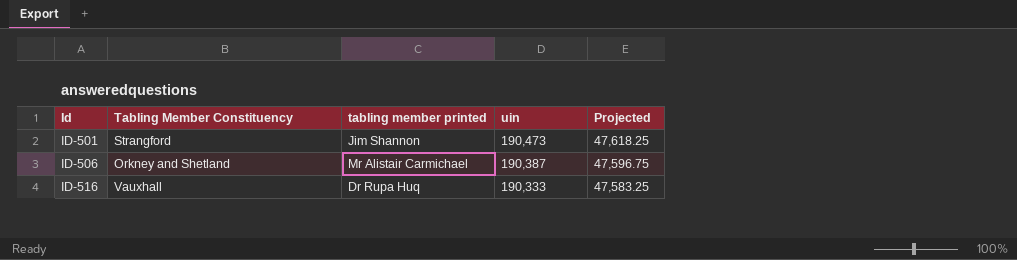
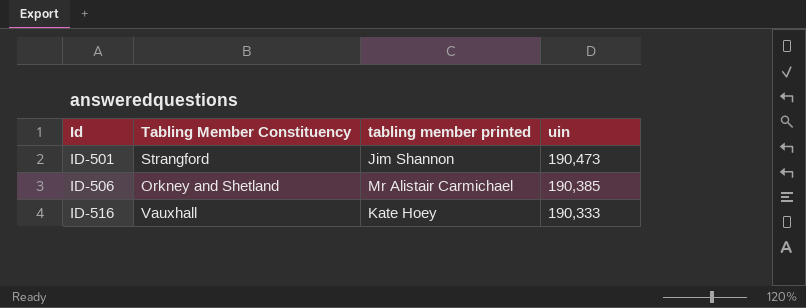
column Projected | formula: [uin] * 0.25 -> none
ID-506 | uin: 190,387 -> 190,385
ID-516 | tabling member printed: Dr Rupa Huq -> Kate Hoey

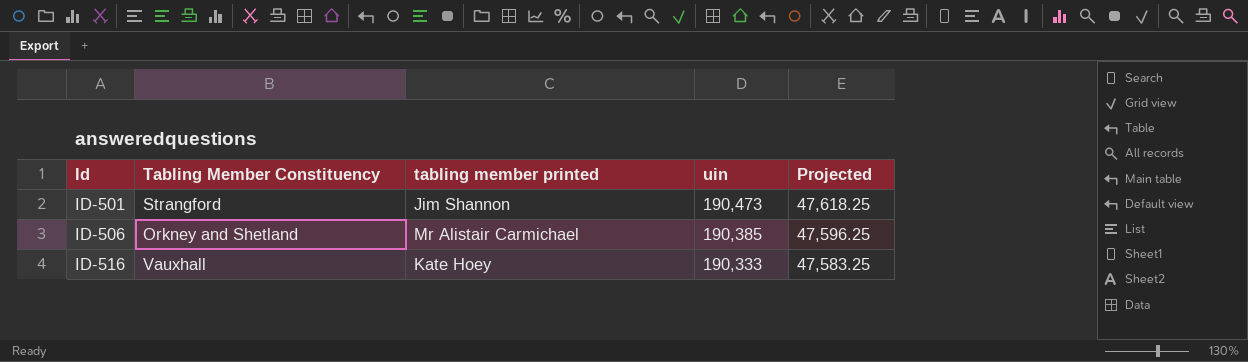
column Projected | formula: none -> [uin] * 0.25

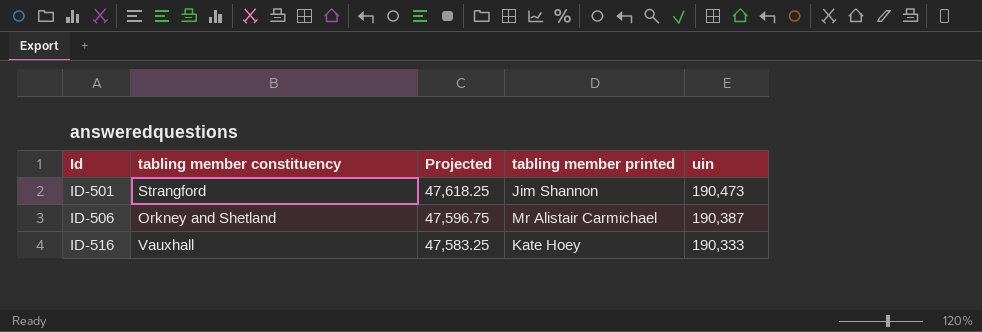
column name: Tabling Member Constituency -> tabling member constituency
column Projected | position: 5 -> 3
ID-506 | Projected: 47,596.25 -> 47,596.75
ID-506 | uin: 190,385 -> 190,387

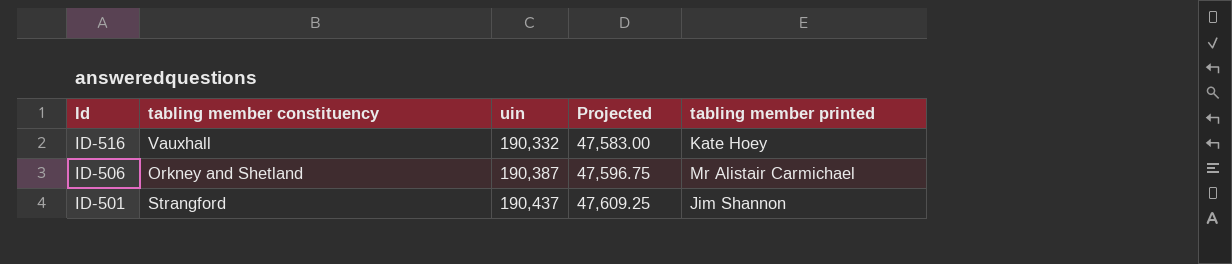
row order: Id ascending -> Id descending
column uin | position: 5 -> 3
ID-516 | uin: 190,333 -> 190,332
ID-516 | Projected: 47,583.25 -> 47,583.00
ID-501 | uin: 190,473 -> 190,437
ID-501 | Projected: 47,618.25 -> 47,609.25

